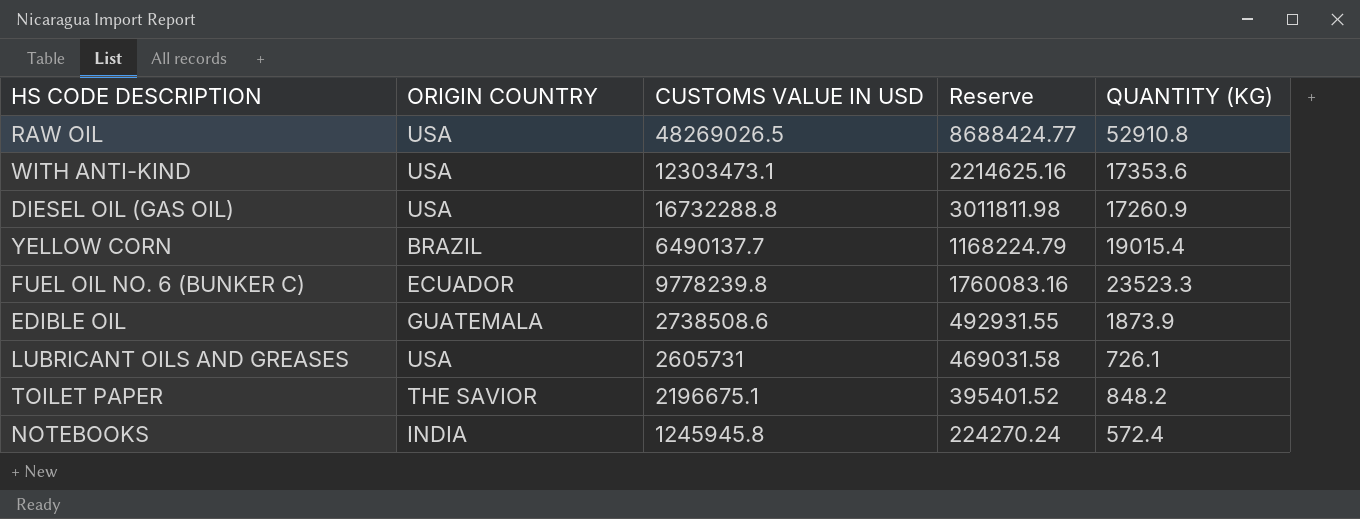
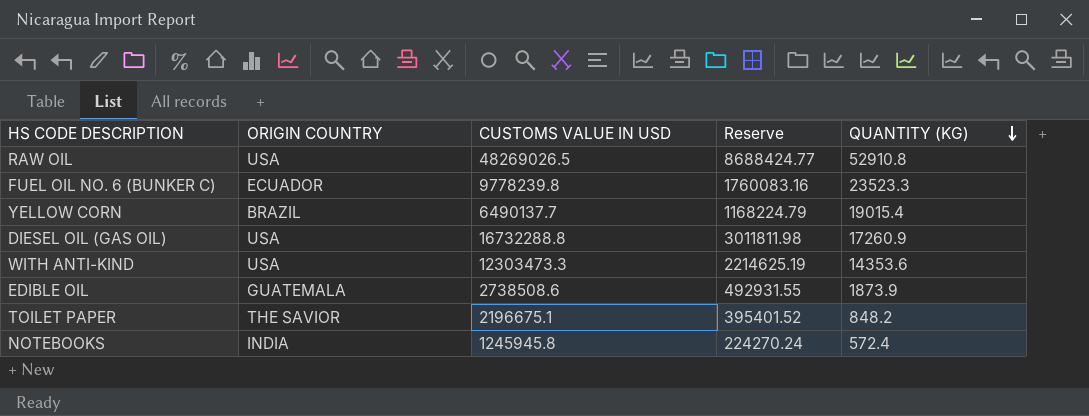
row order: none -> QUANTITY (KG) descending
row LUBRICANT OILS AND GREASES: USA | 2605731 | 469031.58 | 726.1 -> none
WITH ANTI-KIND | CUSTOMS VALUE IN USD: 12303473.1 -> 12303473.3
WITH ANTI-KIND | Reserve: 2214625.16 -> 2214625.19
WITH ANTI-KIND | QUANTITY (KG): 17353.6 -> 14353.6

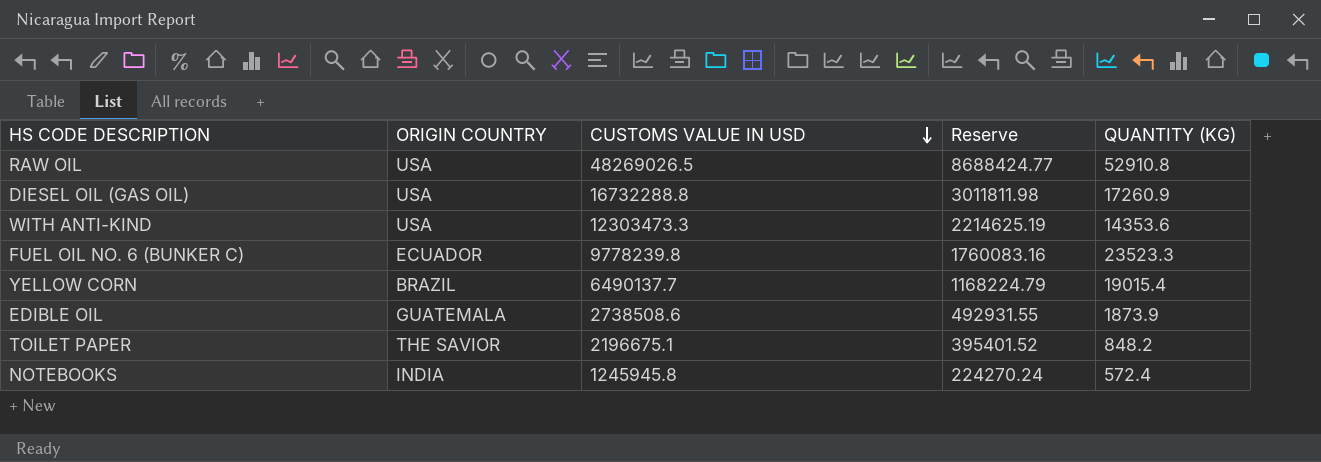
row order: QUANTITY (KG) descending -> CUSTOMS VALUE IN USD descending

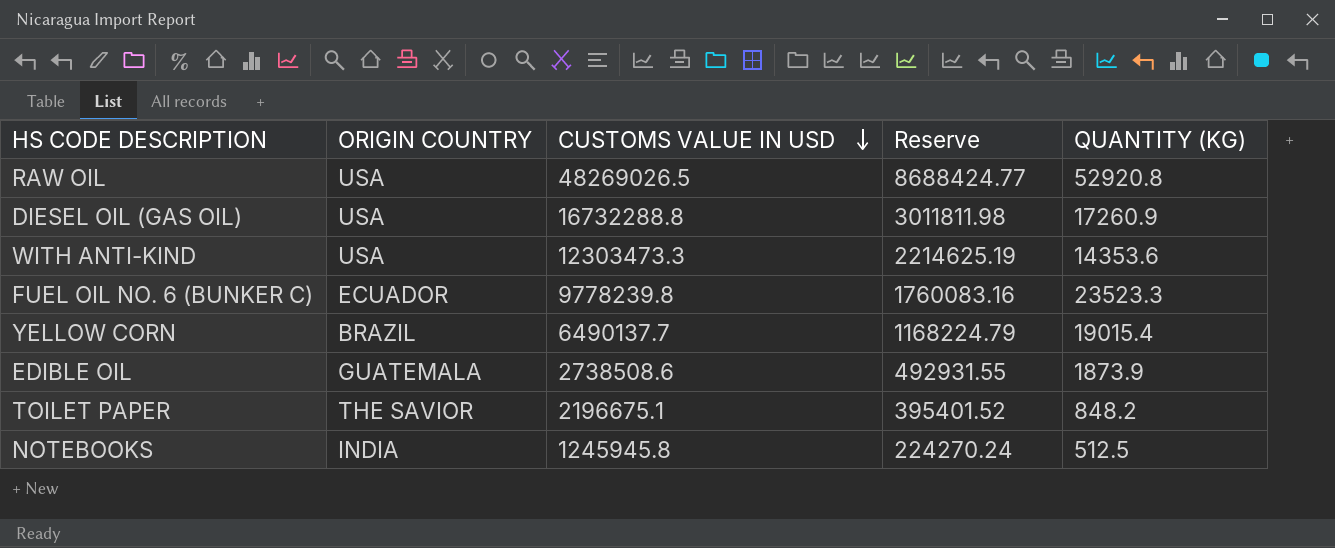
RAW OIL | QUANTITY (KG): 52910.8 -> 52920.8
NOTEBOOKS | QUANTITY (KG): 572.4 -> 512.5

